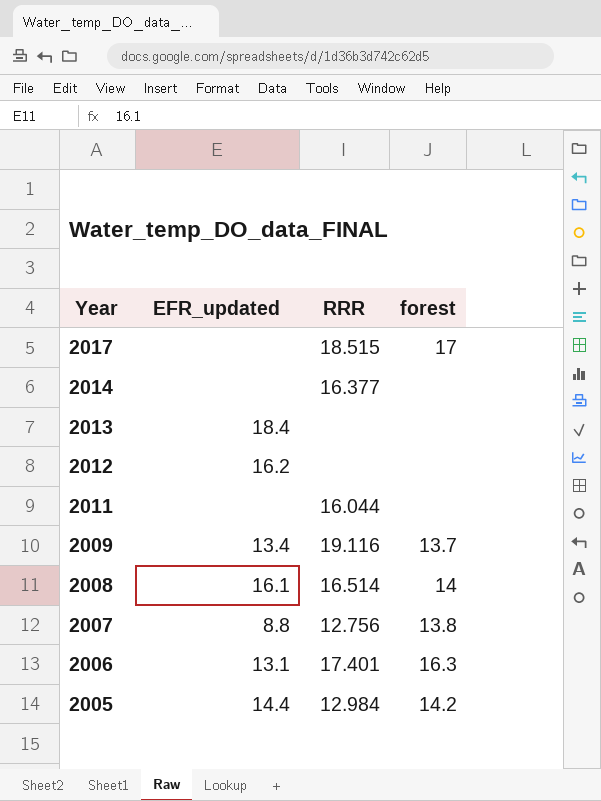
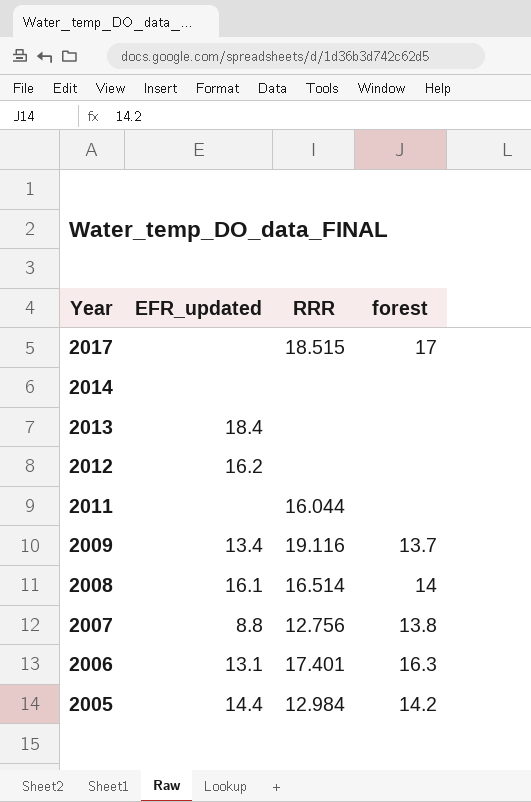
2014 | RRR: 16.377 -> none

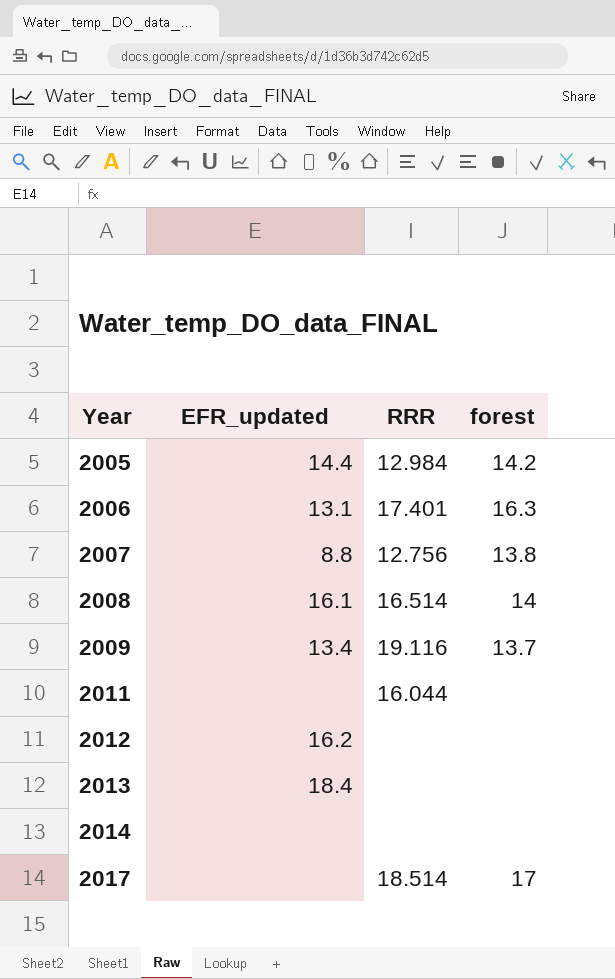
row order: Year descending -> Year ascending
2017 | RRR: 18.515 -> 18.514

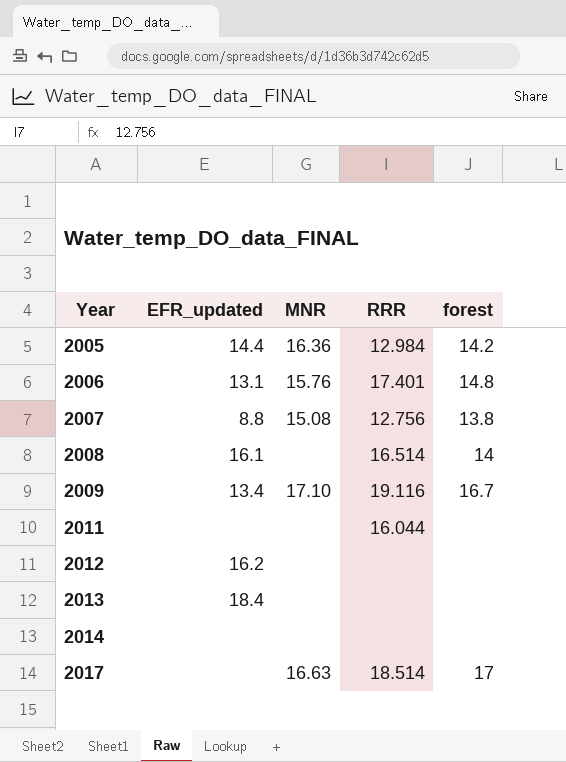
column MNR | position: none -> 3
2006 | forest: 16.3 -> 14.8
2009 | forest: 13.7 -> 16.7

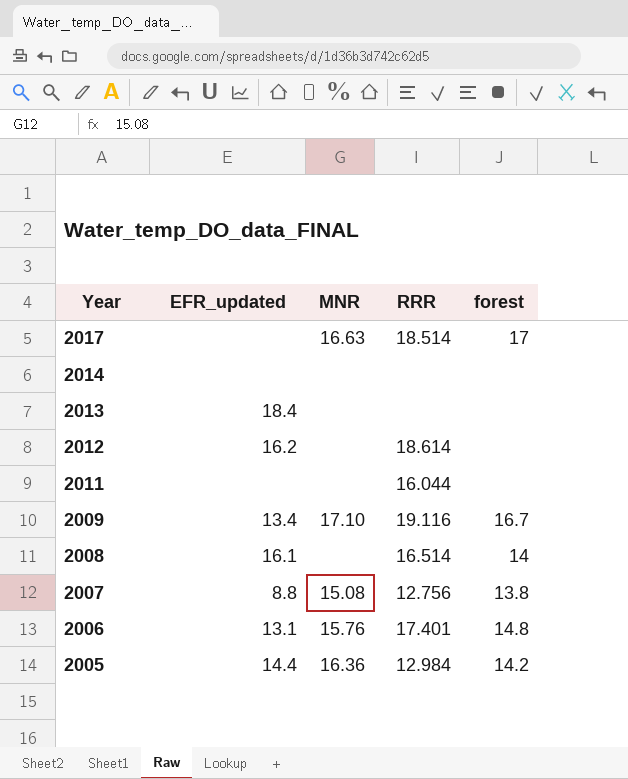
row order: Year ascending -> Year descending
2012 | RRR: none -> 18.614

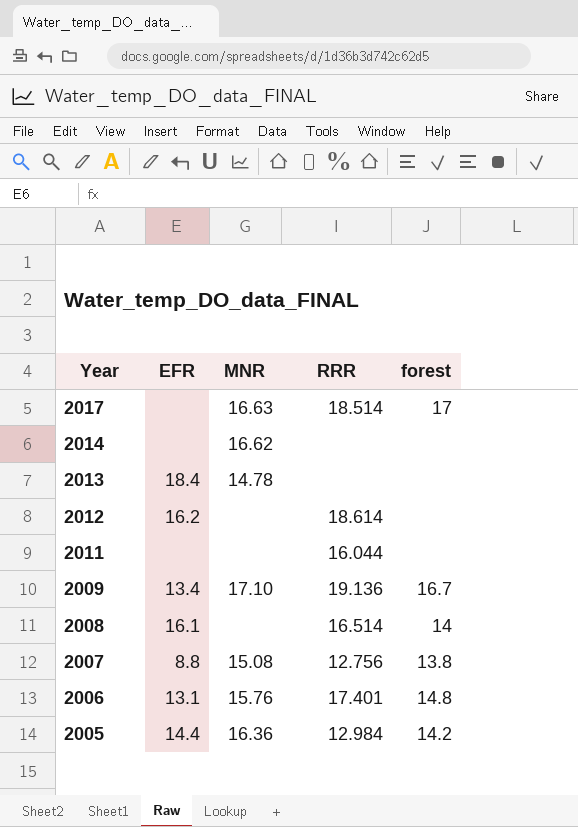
column name: EFR_updated -> EFR
2014 | MNR: none -> 16.62
2013 | MNR: none -> 14.78
2009 | RRR: 19.116 -> 19.136

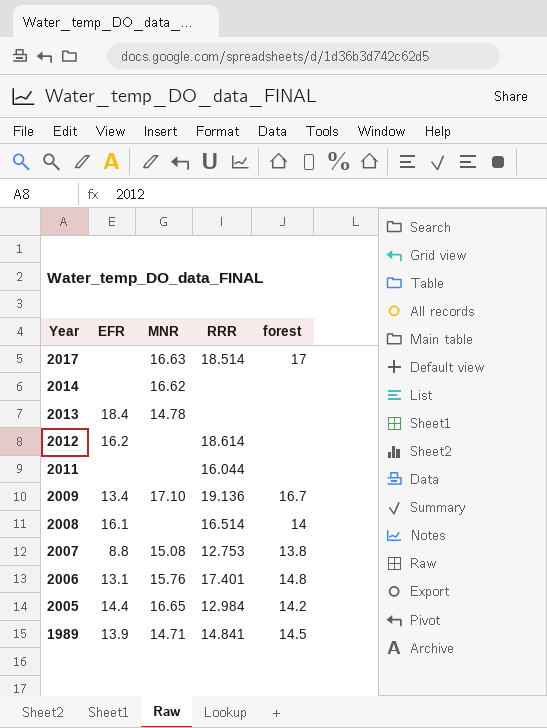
2007 | RRR: 12.756 -> 12.753
2005 | MNR: 16.36 -> 16.65
row 1989: none -> 13.9 | 14.71 | 14.841 | 14.5

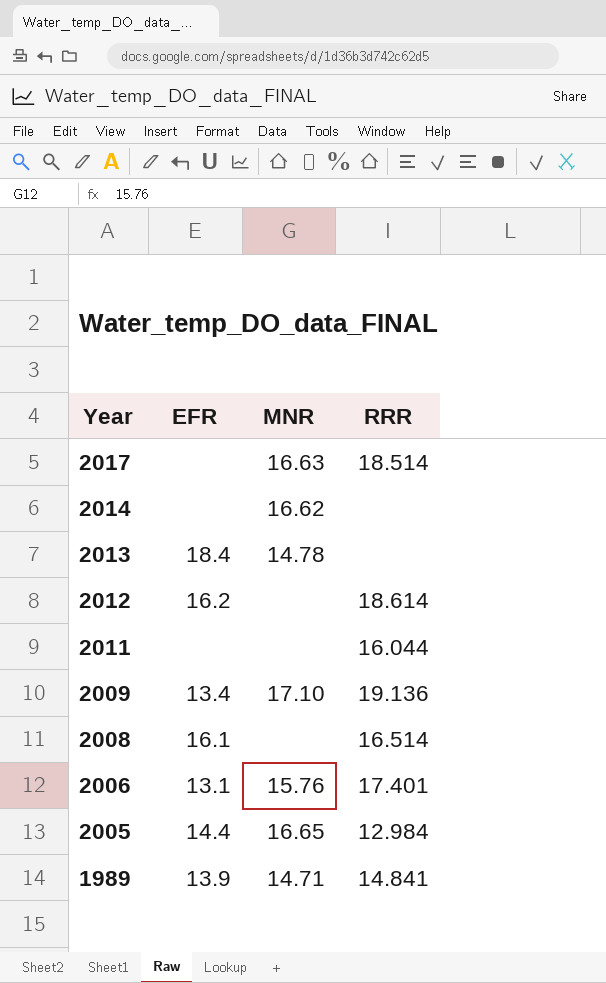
column forest | position: 5 -> none
row 2007: 8.8 | 15.08 | 12.753 | 13.8 -> none

